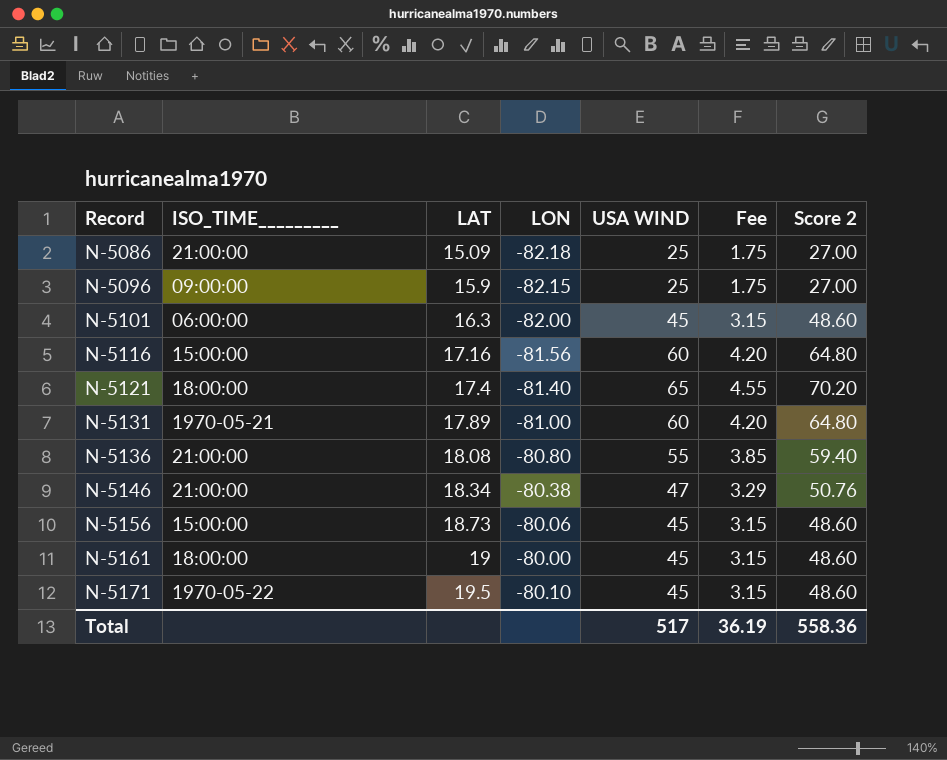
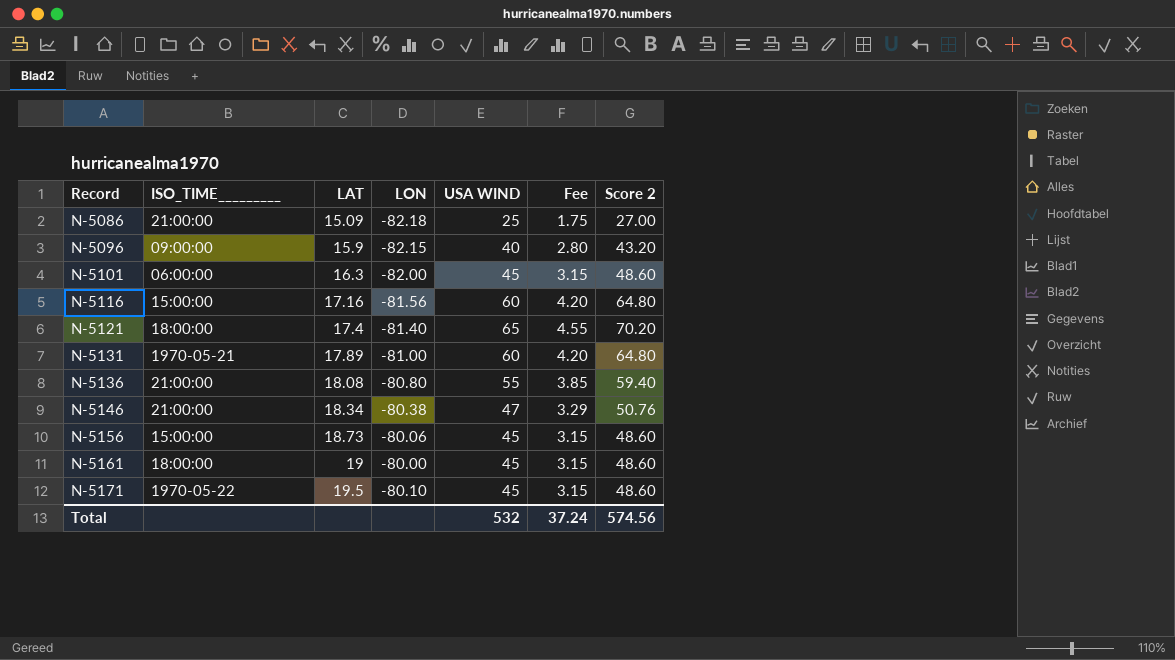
N-5096 | USA WIND: 25 -> 40
N-5096 | Fee: 1.75 -> 2.80
N-5096 | Score 2: 27.00 -> 43.20
Total | USA WIND: 517 -> 532
Total | Fee: 36.19 -> 37.24
Total | Score 2: 558.36 -> 574.56

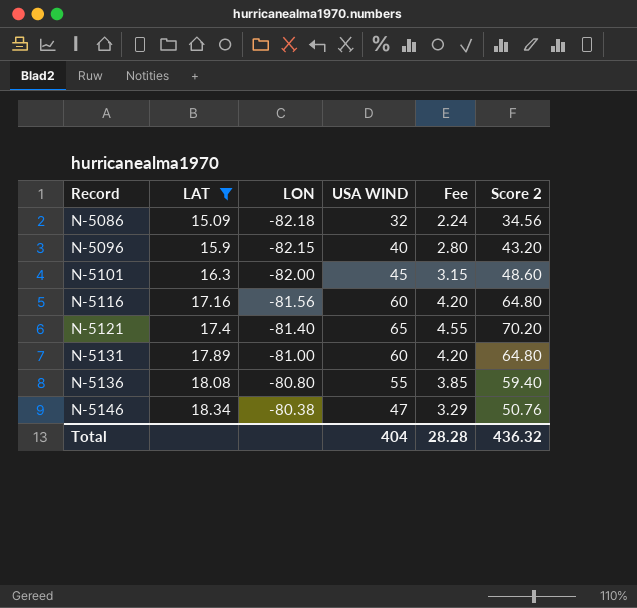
filter: none -> LAT <= 18.34
column ISO_TIME_________ | position: 2 -> none
N-5086 | USA WIND: 25 -> 32
N-5086 | Fee: 1.75 -> 2.24
N-5086 | Score 2: 27.00 -> 34.56
Total | USA WIND: 532 -> 404
Total | Fee: 37.24 -> 28.28
Total | Score 2: 574.56 -> 436.32

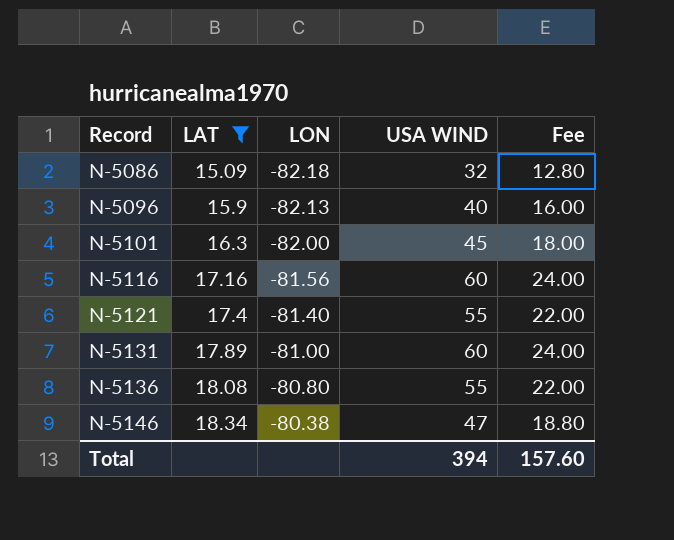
column Score 2 | formula: [USA WIND] * 1.08 -> none
column Fee | formula: [USA WIND] * 0.07 -> [USA WIND] * 0.4
N-5096 | LON: -82.15 -> -82.13
N-5121 | USA WIND: 65 -> 55
Total | USA WIND: 404 -> 394
Total | Fee: 28.28 -> 157.60

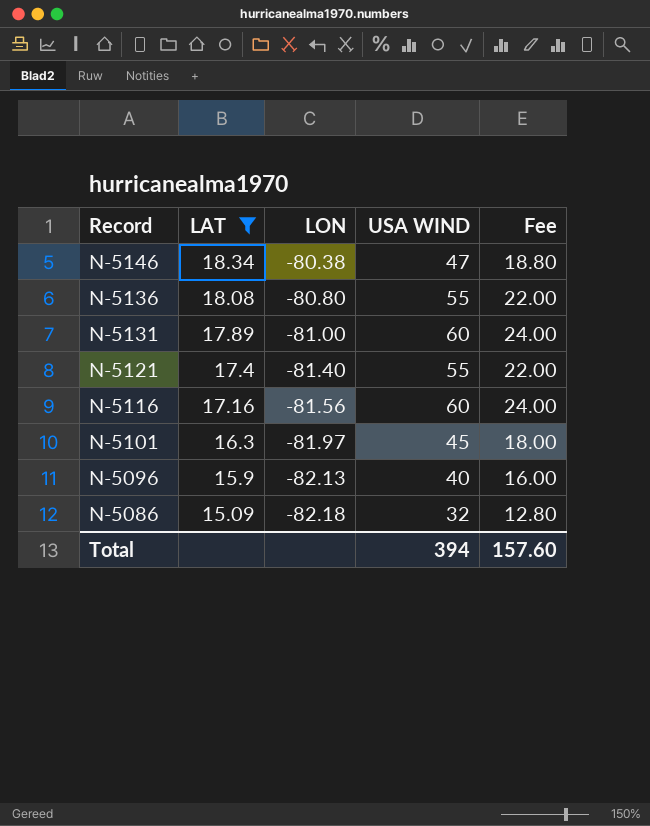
row order: Record ascending -> Record descending
N-5101 | LON: -82.00 -> -81.97

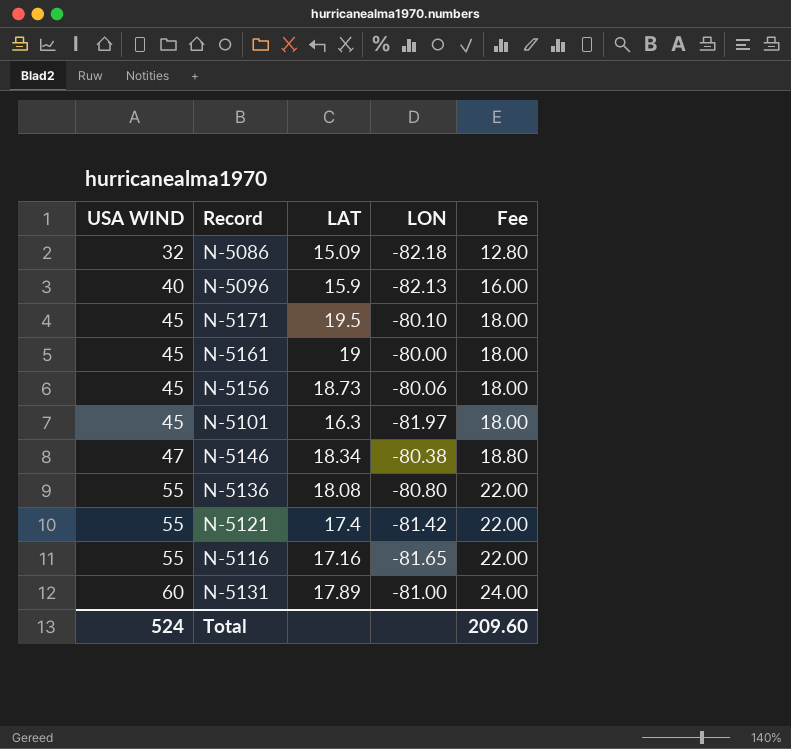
filter: LAT <= 18.34 -> none
row order: Record descending -> USA WIND ascending
column USA WIND | position: 4 -> 1
N-5121 | LON: -81.40 -> -81.42
N-5116 | USA WIND: 60 -> 55
N-5116 | LON: -81.56 -> -81.65
N-5116 | Fee: 24.00 -> 22.00
Total | USA WIND: 394 -> 524
Total | Fee: 157.60 -> 209.60

